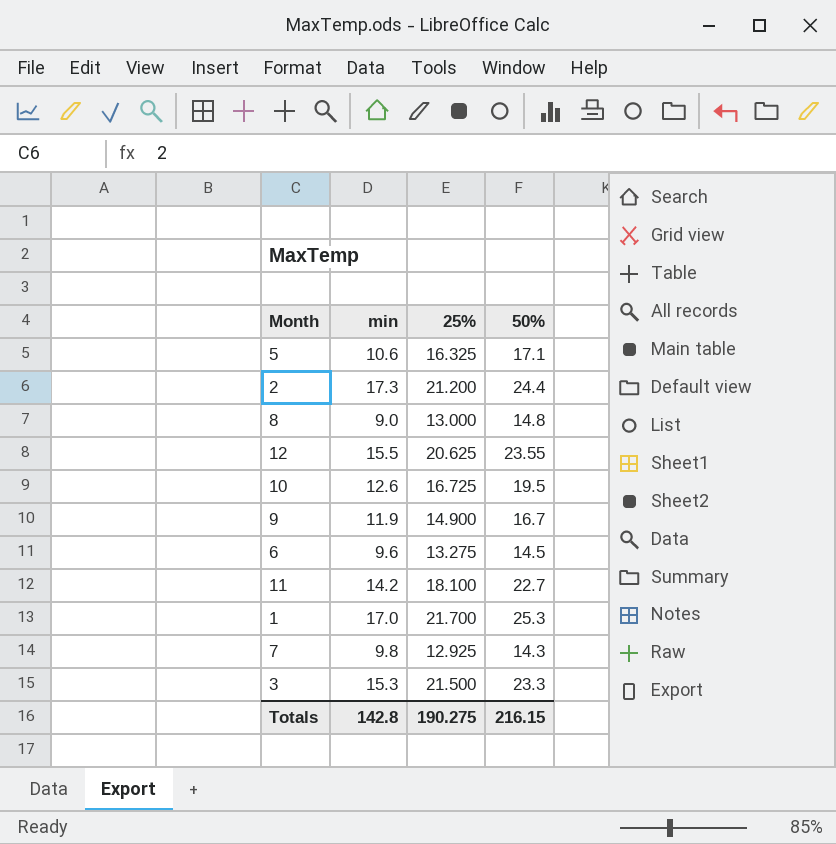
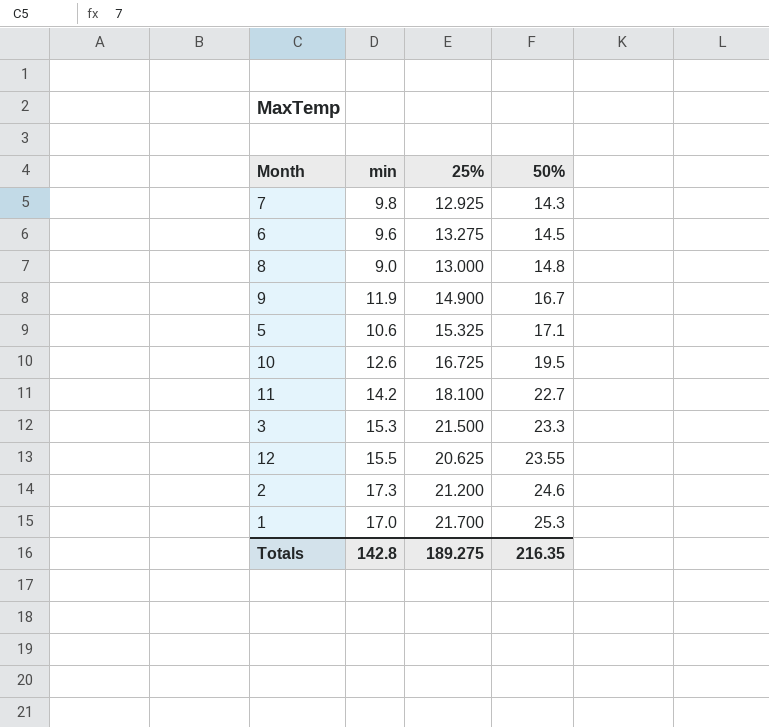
row order: none -> 50% ascending
5 | 25%: 16.325 -> 15.325
2 | 50%: 24.4 -> 24.6
Totals | 25%: 190.275 -> 189.275
Totals | 50%: 216.15 -> 216.35

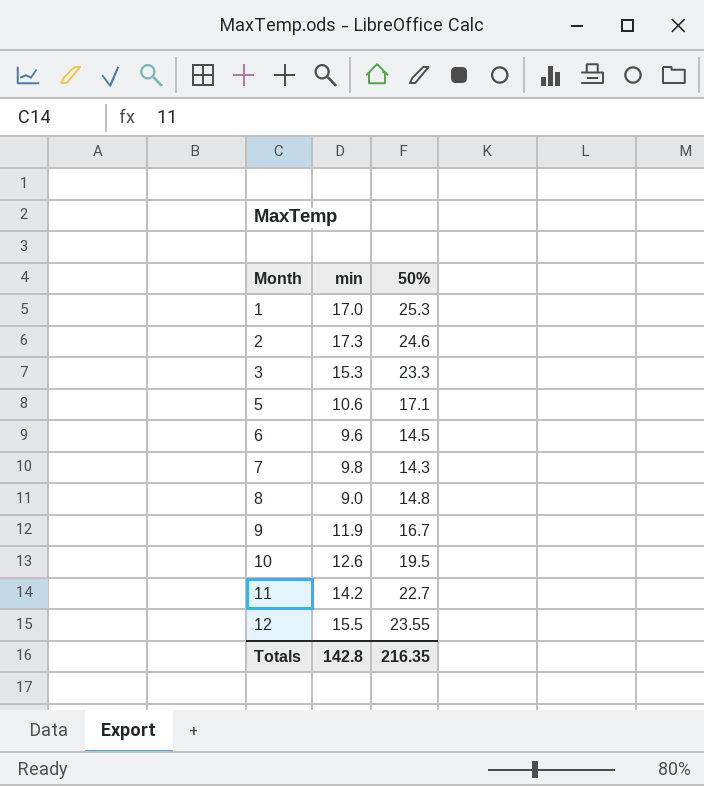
row order: 50% ascending -> Month ascending
column 25% | position: 3 -> none

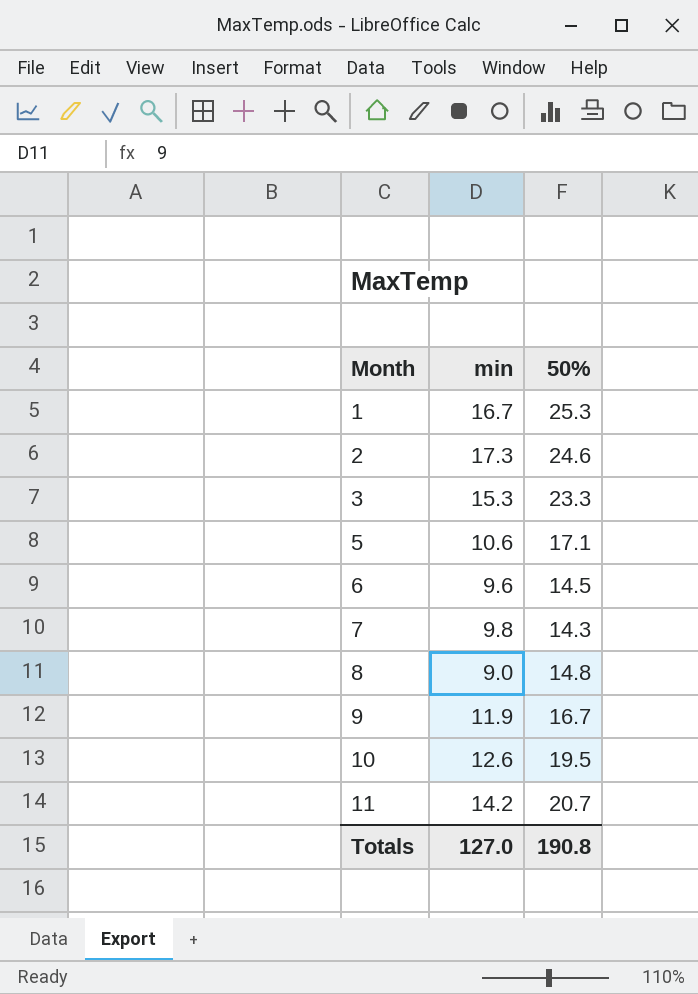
row 12: 15.5 | 23.55 -> none
1 | min: 17.0 -> 16.7
11 | 50%: 22.7 -> 20.7
Totals | min: 142.8 -> 127.0
Totals | 50%: 216.35 -> 190.8

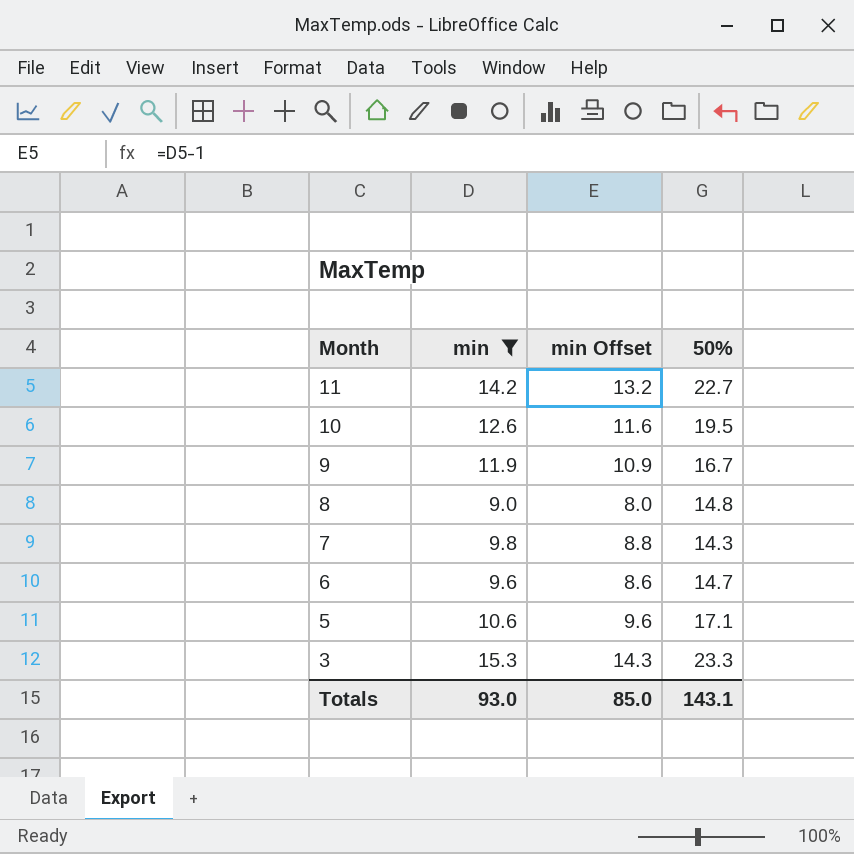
filter: none -> min <= 15.3
row order: Month ascending -> Month descending
column min Offset | formula: none -> [min] - 1
11 | 50%: 20.7 -> 22.7
6 | 50%: 14.5 -> 14.7
Totals | min: 127.0 -> 93.0
Totals | 50%: 190.8 -> 143.1

